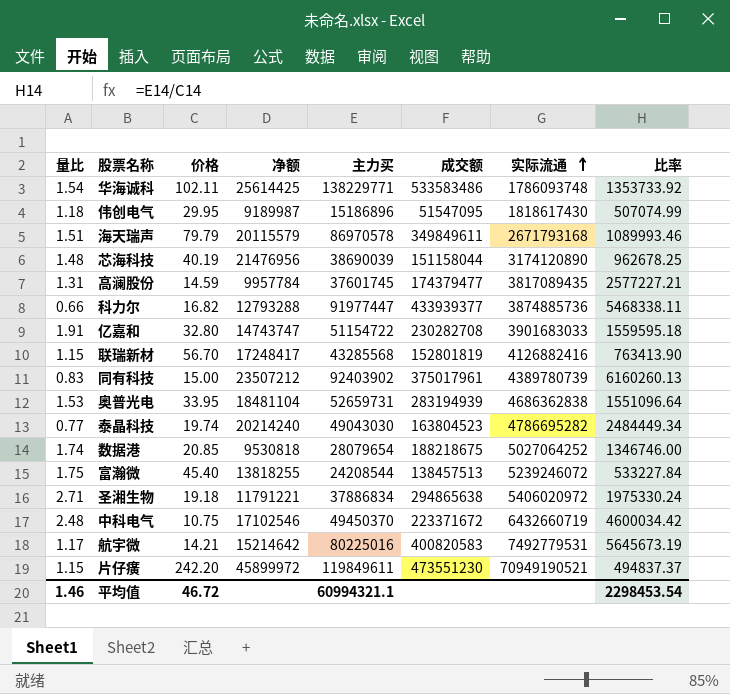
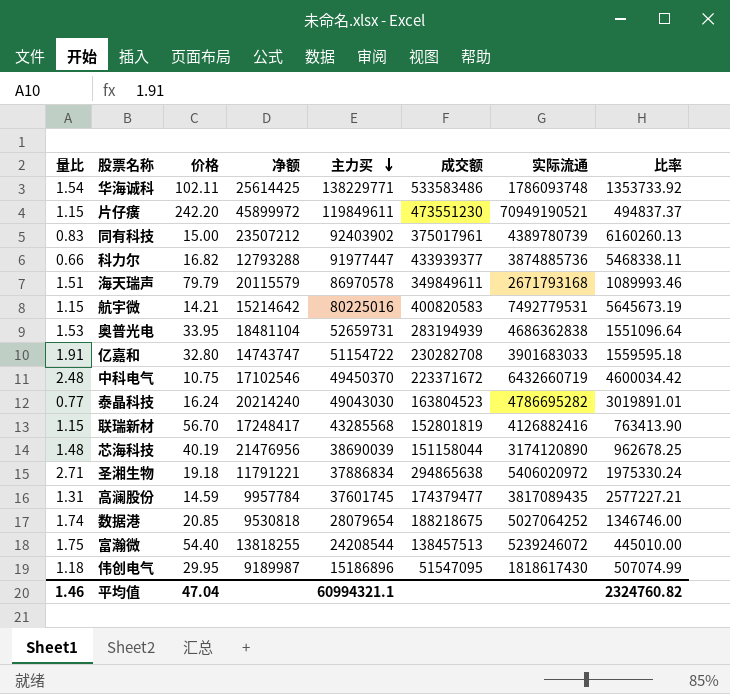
row order: 实际流通 ascending -> 主力买 descending
航宇微 | 量比: 1.17 -> 1.15
泰晶科技 | 价格: 19.74 -> 16.24
泰晶科技 | 比率: 2484449.34 -> 3019891.01
富瀚微 | 价格: 45.40 -> 54.40
富瀚微 | 比率: 533227.84 -> 445010.00
平均值 | 价格: 46.72 -> 47.04
平均值 | 比率: 2298453.54 -> 2324760.82

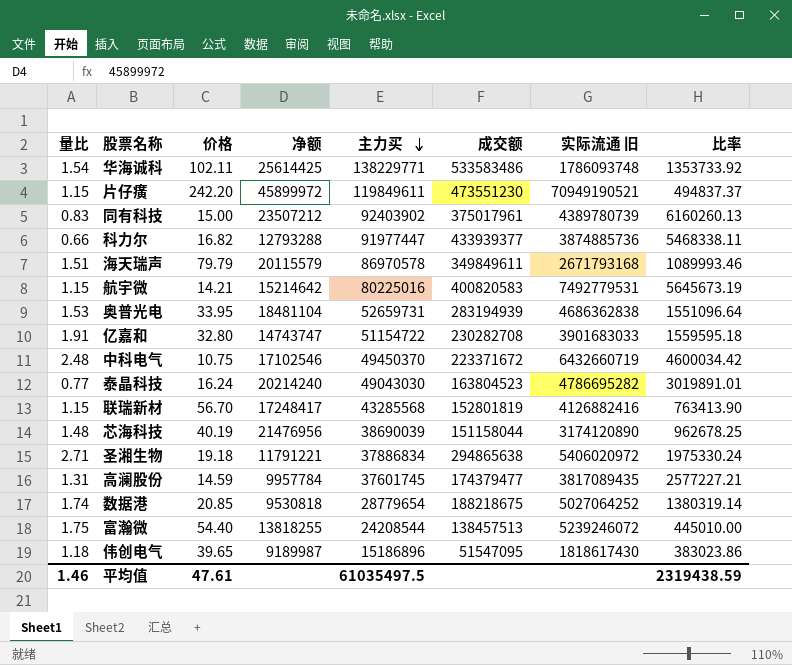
column name: 实际流通 -> 实际流通 旧
数据港 | 主力买: 28079654 -> 28779654
数据港 | 比率: 1346746.00 -> 1380319.14
伟创电气 | 价格: 29.95 -> 39.65
伟创电气 | 比率: 507074.99 -> 383023.86
平均值 | 价格: 47.04 -> 47.61
平均值 | 主力买: 60994321.1 -> 61035497.5
平均值 | 比率: 2324760.82 -> 2319438.59

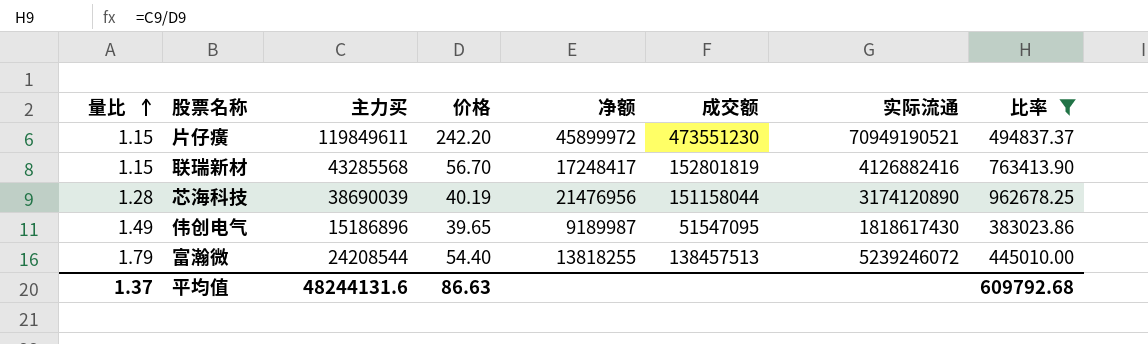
filter: none -> 比率 <= 962678.25
row order: 主力买 descending -> 量比 ascending
column 主力买 | position: 5 -> 3
column name: 实际流通 旧 -> 实际流通
芯海科技 | 量比: 1.48 -> 1.28
伟创电气 | 量比: 1.18 -> 1.49
富瀚微 | 量比: 1.75 -> 1.79
平均值 | 量比: 1.46 -> 1.37
平均值 | 主力买: 61035497.5 -> 48244131.6
平均值 | 价格: 47.61 -> 86.63
平均值 | 比率: 2319438.59 -> 609792.68

